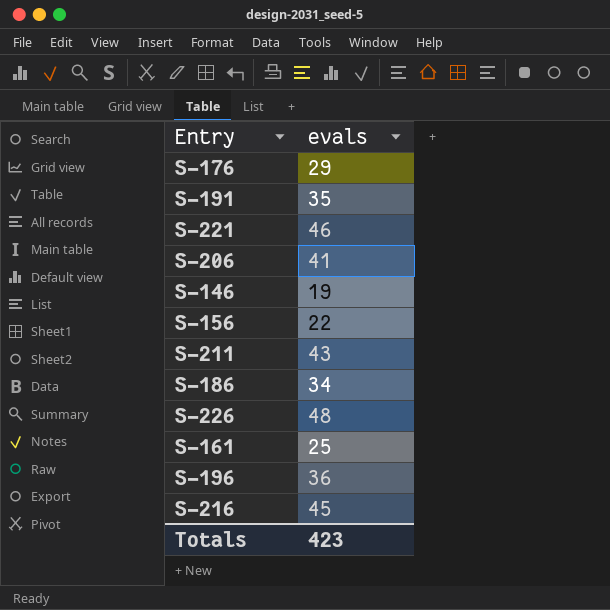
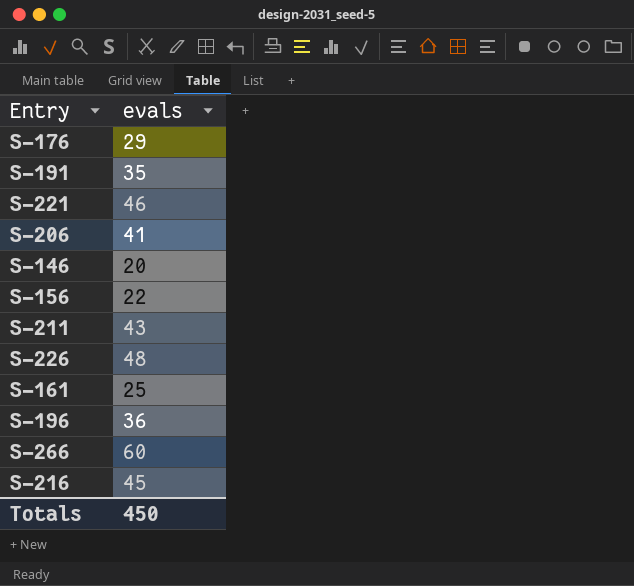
row S-186: 34 -> none
S-146 | evals: 19 -> 20
row S-266: none -> 60
Totals | evals: 423 -> 450

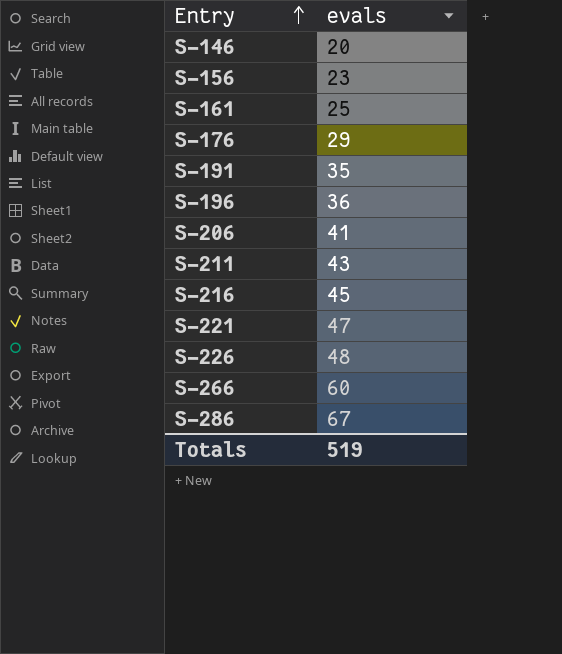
row order: none -> Entry ascending
S-156 | evals: 22 -> 23
S-221 | evals: 46 -> 47
row S-286: none -> 67
Totals | evals: 450 -> 519

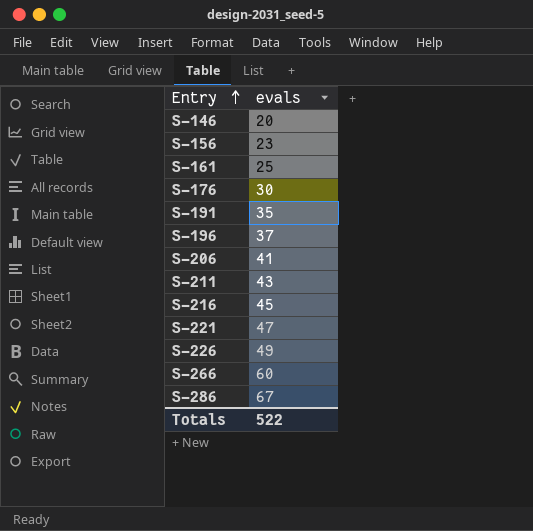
S-176 | evals: 29 -> 30
S-196 | evals: 36 -> 37
S-226 | evals: 48 -> 49
Totals | evals: 519 -> 522

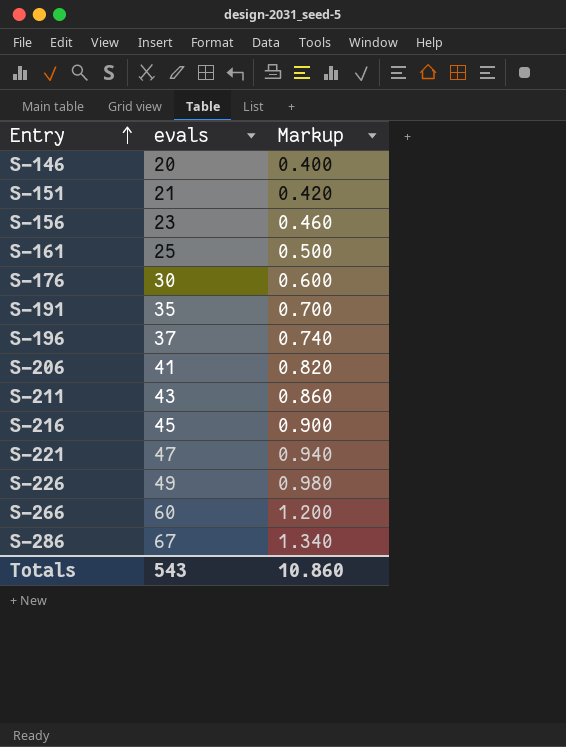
column Markup | formula: none -> [evals] * 0.02
row S-151: none -> 21 | 0.420
Totals | evals: 522 -> 543

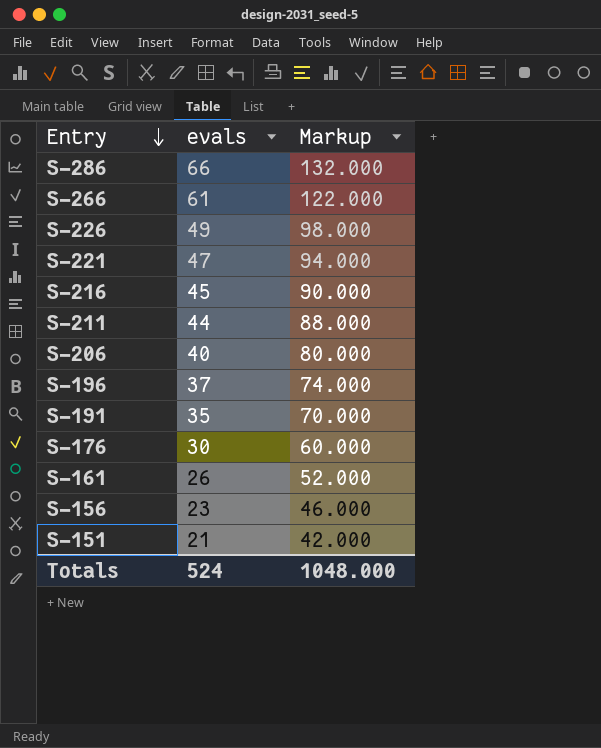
row order: Entry ascending -> Entry descending
column Markup | formula: [evals] * 0.02 -> [evals] * 2
row S-146: 20 | 0.400 -> none
S-286 | evals: 67 -> 66
S-266 | evals: 60 -> 61
S-211 | evals: 43 -> 44
S-206 | evals: 41 -> 40
S-161 | evals: 25 -> 26
Totals | evals: 543 -> 524
Totals | Markup: 10.860 -> 1048.000

